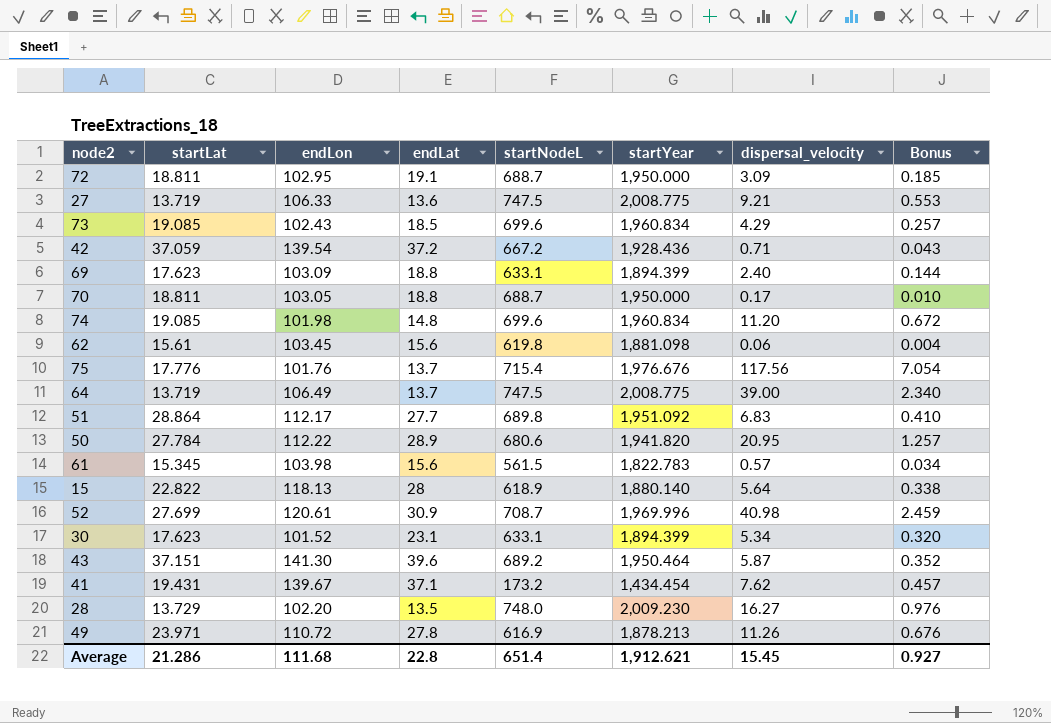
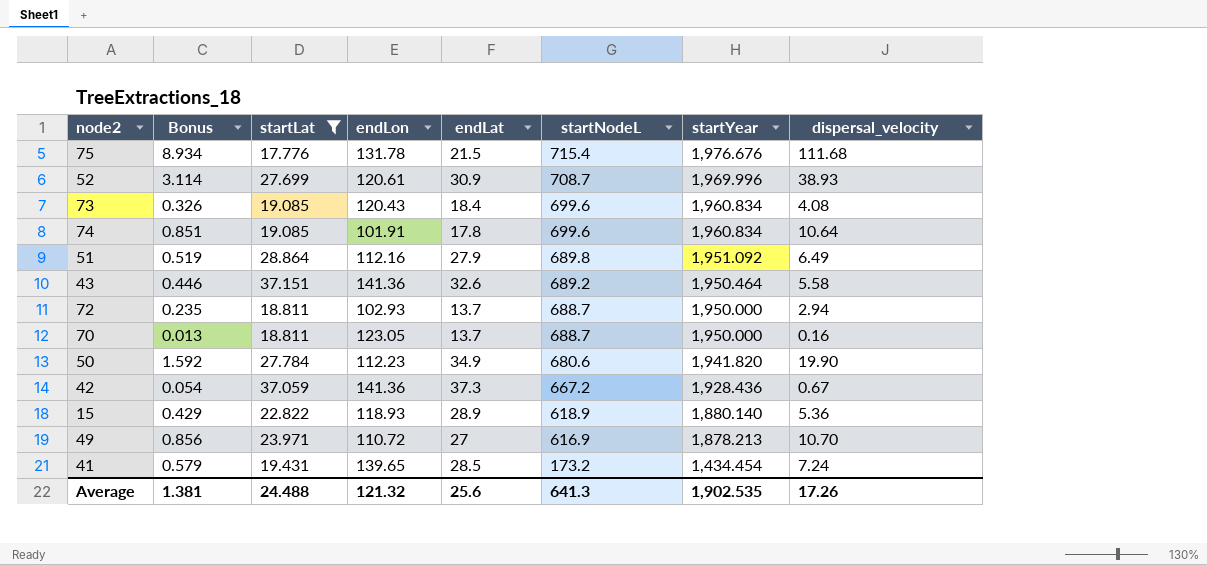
filter: none -> startLat >= 17.776
row order: none -> startNodeL descending
column Bonus | formula: [dispersal_velocity] * 0.06 -> [dispersal_velocity] * 0.08
column Bonus | position: 8 -> 2
75 | endLon: 101.76 -> 131.78
75 | endLat: 13.7 -> 21.5
75 | dispersal_velocity: 117.56 -> 111.68
52 | dispersal_velocity: 40.98 -> 38.93
73 | endLon: 102.43 -> 120.43
73 | endLat: 18.5 -> 18.4
73 | dispersal_velocity: 4.29 -> 4.08
74 | endLon: 101.98 -> 101.91
74 | endLat: 14.8 -> 17.8
74 | dispersal_velocity: 11.20 -> 10.64
51 | endLon: 112.17 -> 112.16
51 | endLat: 27.7 -> 27.9
51 | dispersal_velocity: 6.83 -> 6.49
43 | endLon: 141.30 -> 141.36
43 | endLat: 39.6 -> 32.6
43 | dispersal_velocity: 5.87 -> 5.58
72 | endLon: 102.95 -> 102.93
72 | endLat: 19.1 -> 13.7
72 | dispersal_velocity: 3.09 -> 2.94
70 | endLon: 103.05 -> 123.05
70 | endLat: 18.8 -> 13.7
70 | dispersal_velocity: 0.17 -> 0.16
50 | endLon: 112.22 -> 112.23
50 | endLat: 28.9 -> 34.9
50 | dispersal_velocity: 20.95 -> 19.90
42 | endLon: 139.54 -> 141.36
42 | endLat: 37.2 -> 37.3
42 | dispersal_velocity: 0.71 -> 0.67
15 | endLon: 118.13 -> 118.93
15 | endLat: 28 -> 28.9
15 | dispersal_velocity: 5.64 -> 5.36
49 | endLat: 27.8 -> 27
49 | dispersal_velocity: 11.26 -> 10.70
41 | endLon: 139.67 -> 139.65
41 | endLat: 37.1 -> 28.5
41 | dispersal_velocity: 7.62 -> 7.24
Average | Bonus: 0.927 -> 1.381
Average | startLat: 21.286 -> 24.488
Average | endLon: 111.68 -> 121.32
Average | endLat: 22.8 -> 25.6
Average | startNodeL: 651.4 -> 641.3
Average | startYear: 1,912.621 -> 1,902.535
Average | dispersal_velocity: 15.45 -> 17.26

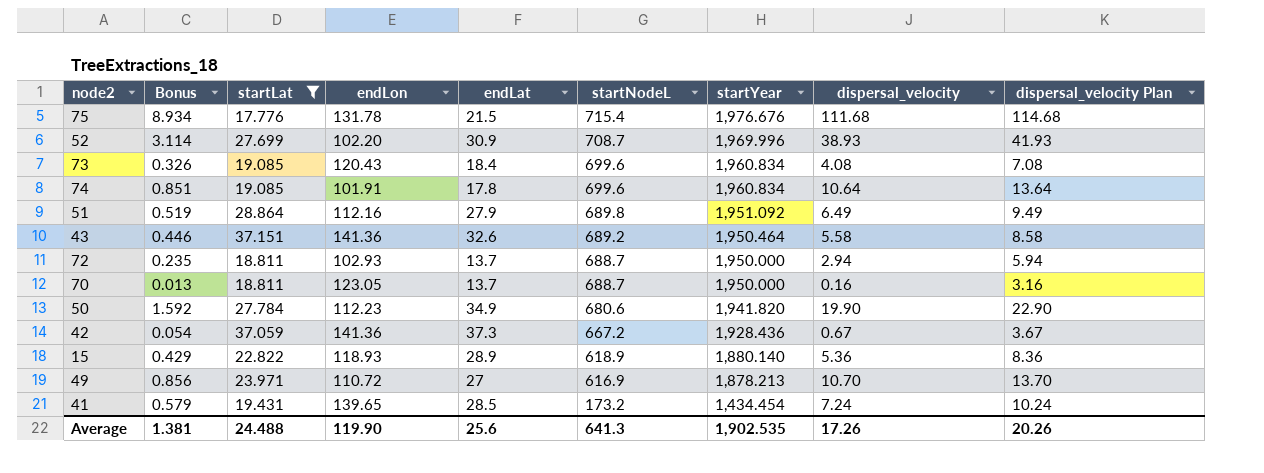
column dispersal_velocity Plan | formula: none -> [dispersal_velocity] + 3
52 | endLon: 120.61 -> 102.20
Average | endLon: 121.32 -> 119.90

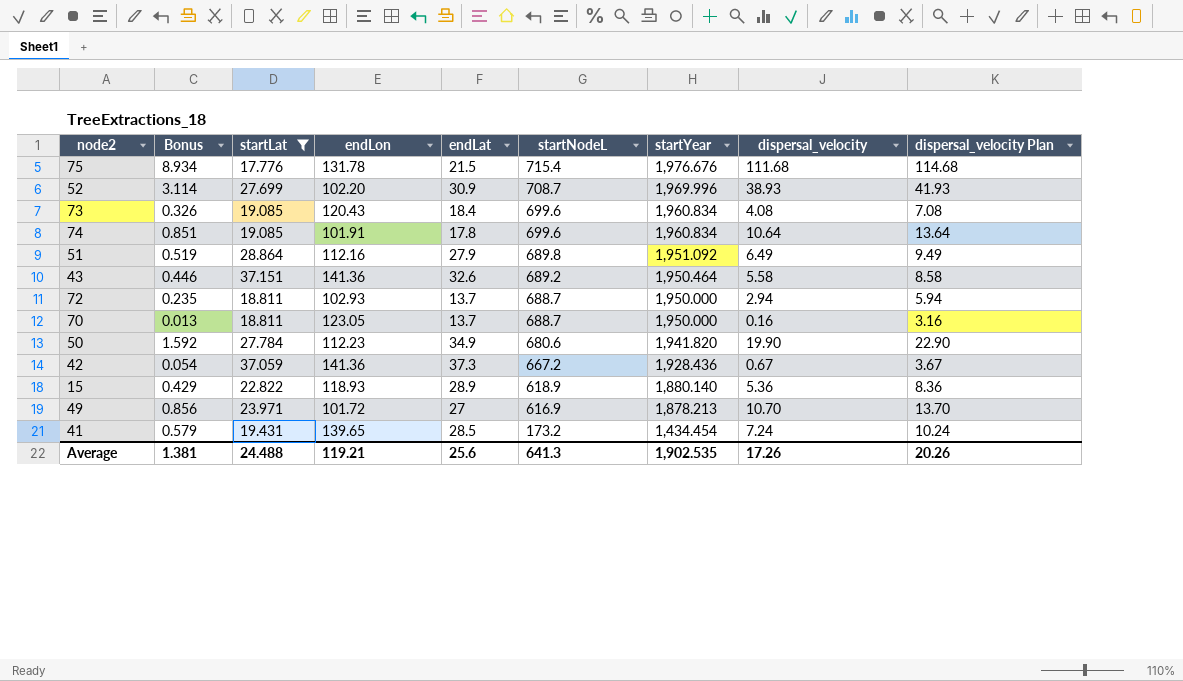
49 | endLon: 110.72 -> 101.72
Average | endLon: 119.90 -> 119.21

